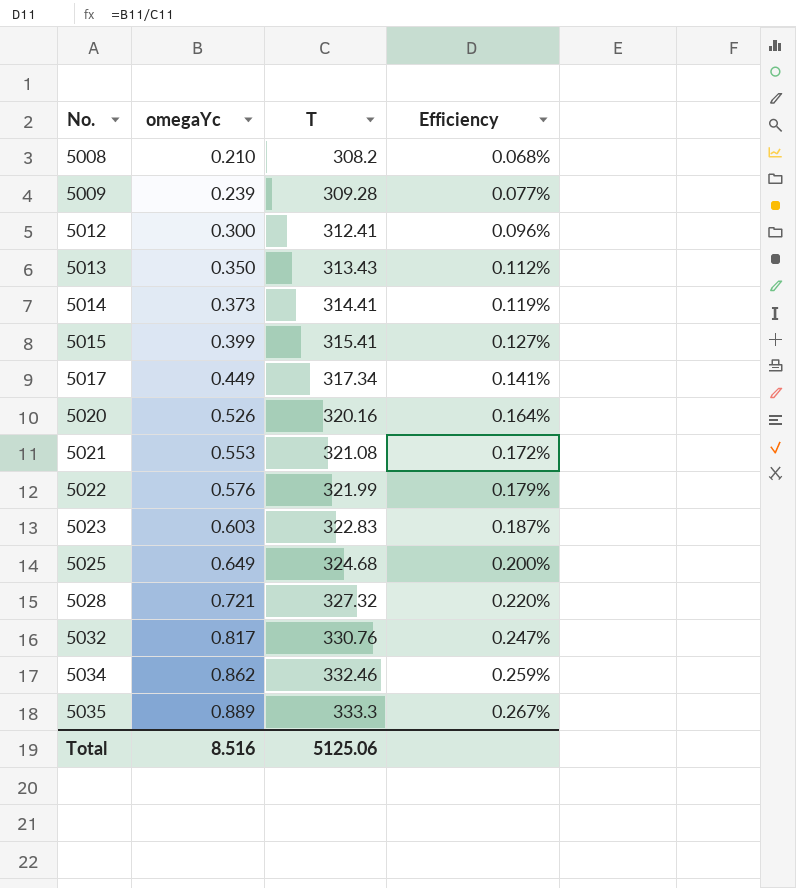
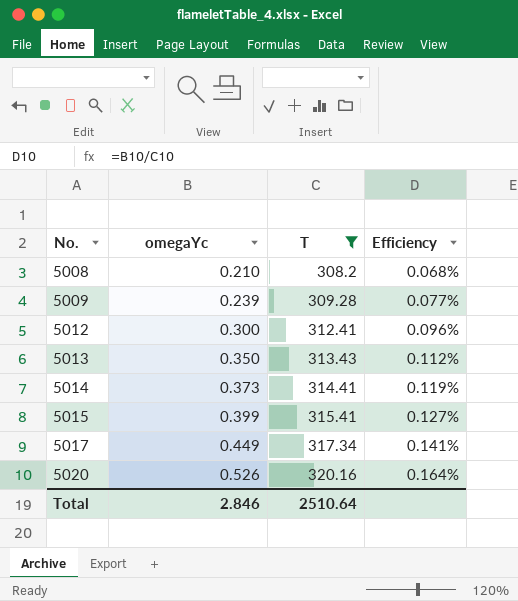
filter: none -> T <= 320.16
Total | omegaYc: 8.516 -> 2.846
Total | T: 5125.06 -> 2510.64

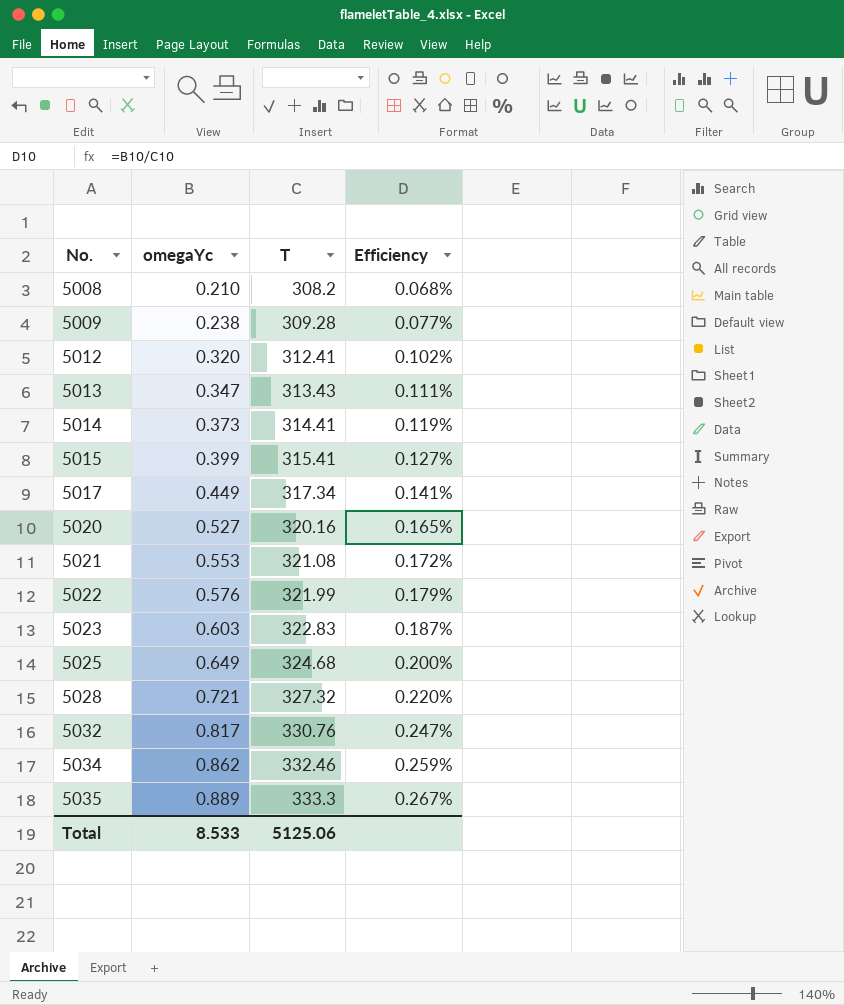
filter: T <= 320.16 -> none
5009 | omegaYc: 0.239 -> 0.238
5012 | omegaYc: 0.300 -> 0.320
5012 | Efficiency: 0.096% -> 0.102%
5013 | omegaYc: 0.350 -> 0.347
5013 | Efficiency: 0.112% -> 0.111%
5020 | omegaYc: 0.526 -> 0.527
5020 | Efficiency: 0.164% -> 0.165%
Total | omegaYc: 2.846 -> 8.533
Total | T: 2510.64 -> 5125.06

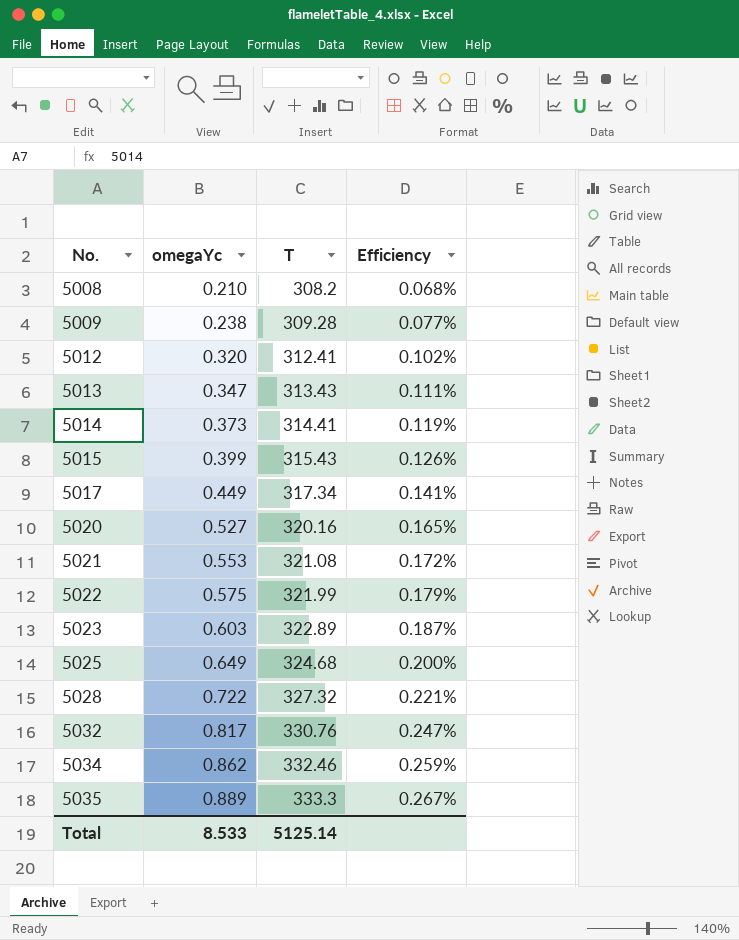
5015 | T: 315.41 -> 315.43
5015 | Efficiency: 0.127% -> 0.126%
5022 | omegaYc: 0.576 -> 0.575
5023 | T: 322.83 -> 322.89
5028 | omegaYc: 0.721 -> 0.722
5028 | Efficiency: 0.220% -> 0.221%
Total | T: 5125.06 -> 5125.14

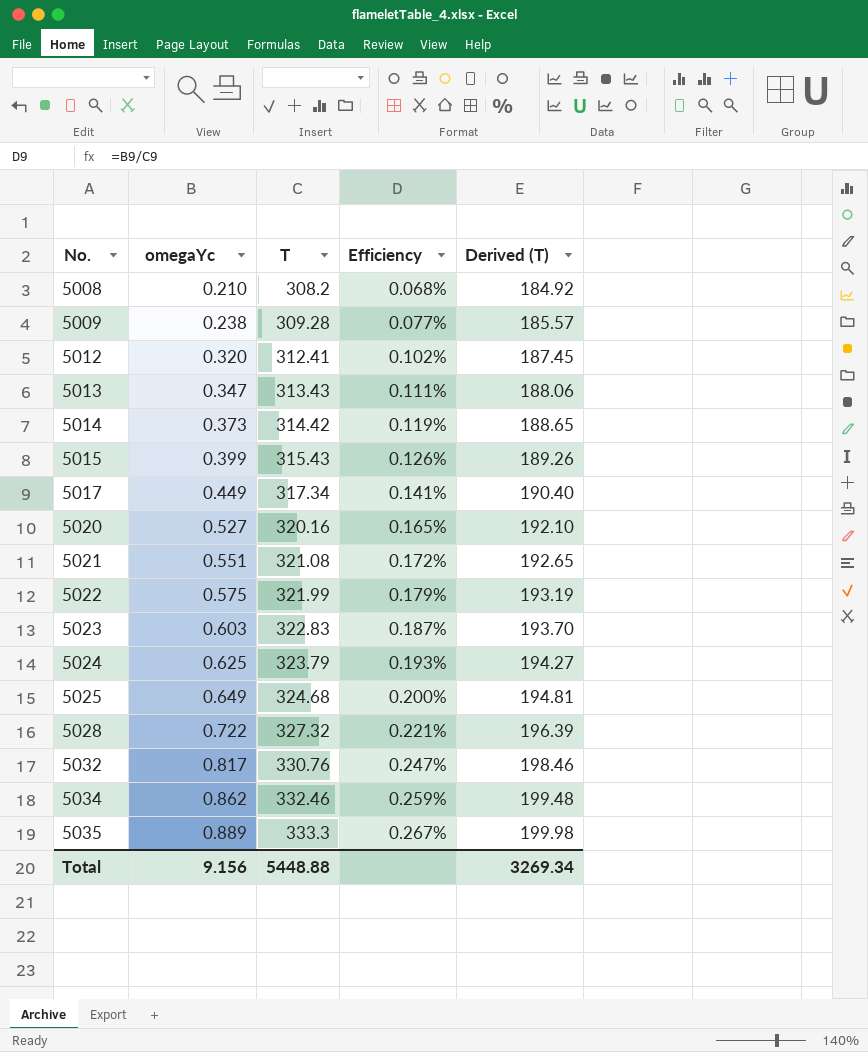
column Derived (T) | formula: none -> [T] * 0.6
5014 | T: 314.41 -> 314.42
5021 | omegaYc: 0.553 -> 0.551
5023 | T: 322.89 -> 322.83
row 5024: none -> 0.625 | 323.79 | 0.193% | 194.27
Total | omegaYc: 8.533 -> 9.156
Total | T: 5125.14 -> 5448.88

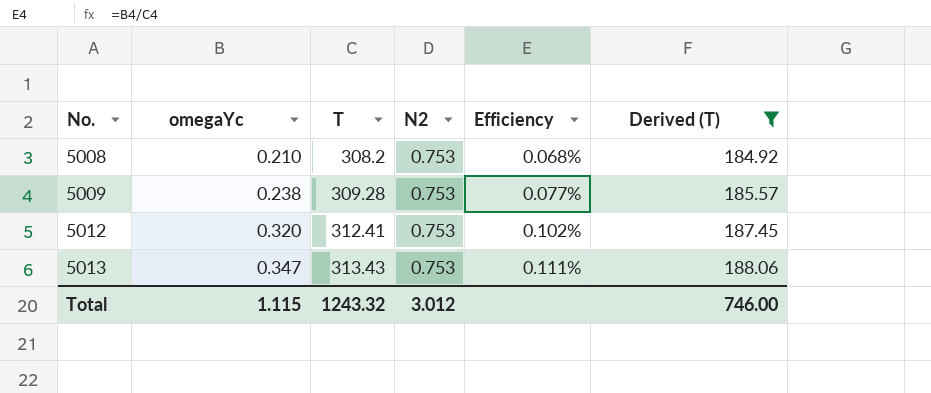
filter: none -> Derived (T) <= 188.06
column N2 | position: none -> 4
Total | omegaYc: 9.156 -> 1.115
Total | T: 5448.88 -> 1243.32
Total | Derived (T): 3269.34 -> 746.00

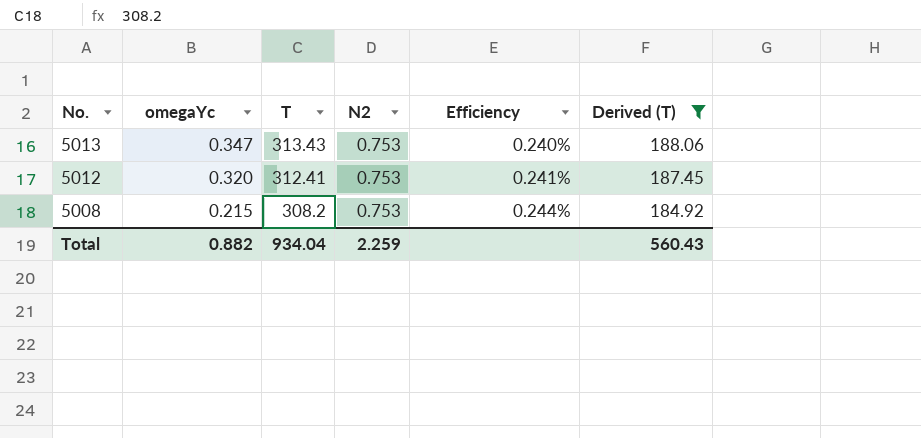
row order: No. ascending -> No. descending
column Efficiency | formula: [omegaYc] / [T] -> [N2] / [T]
row 5009: 0.238 | 309.28 | 0.753 | 0.077% | 185.57 -> none
5008 | omegaYc: 0.210 -> 0.215
Total | omegaYc: 1.115 -> 0.882
Total | T: 1243.32 -> 934.04
Total | N2: 3.012 -> 2.259
Total | Derived (T): 746.00 -> 560.43

